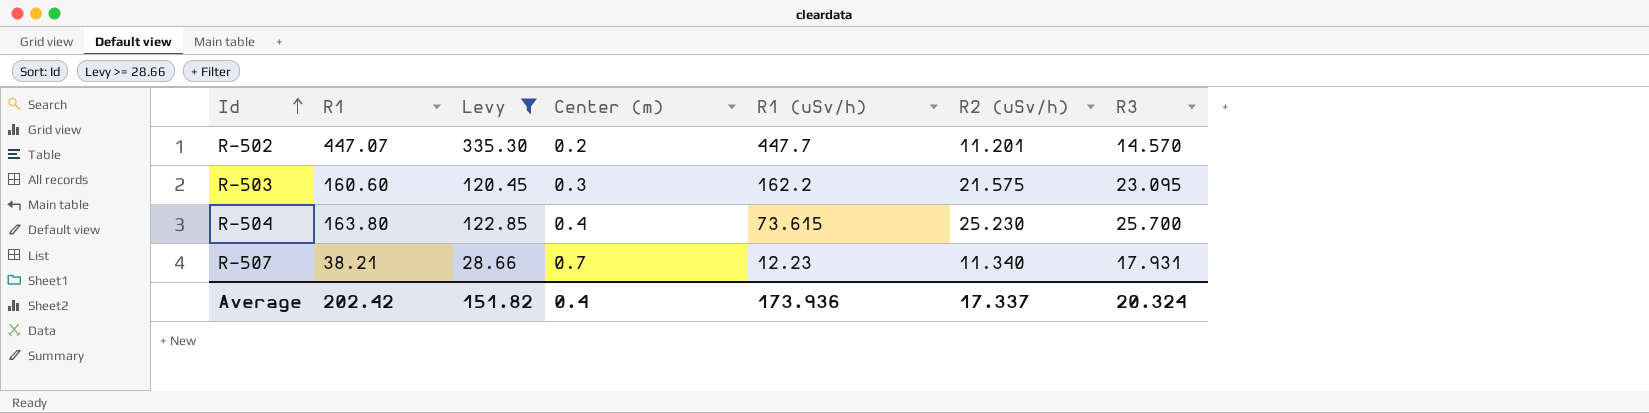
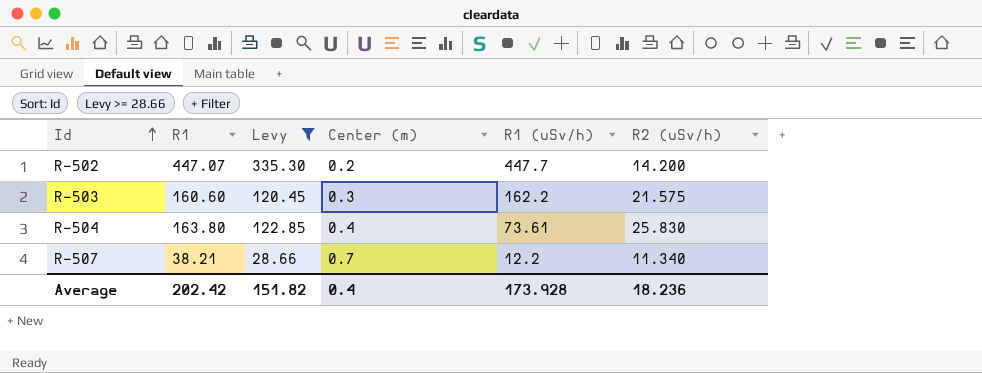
column R3 | position: 7 -> none
R-502 | R2 (uSv/h): 11.201 -> 14.200
R-504 | R1 (uSv/h): 73.615 -> 73.61
R-504 | R2 (uSv/h): 25.230 -> 25.830
R-507 | R1 (uSv/h): 12.23 -> 12.2
Average | R1 (uSv/h): 173.936 -> 173.928
Average | R2 (uSv/h): 17.337 -> 18.236

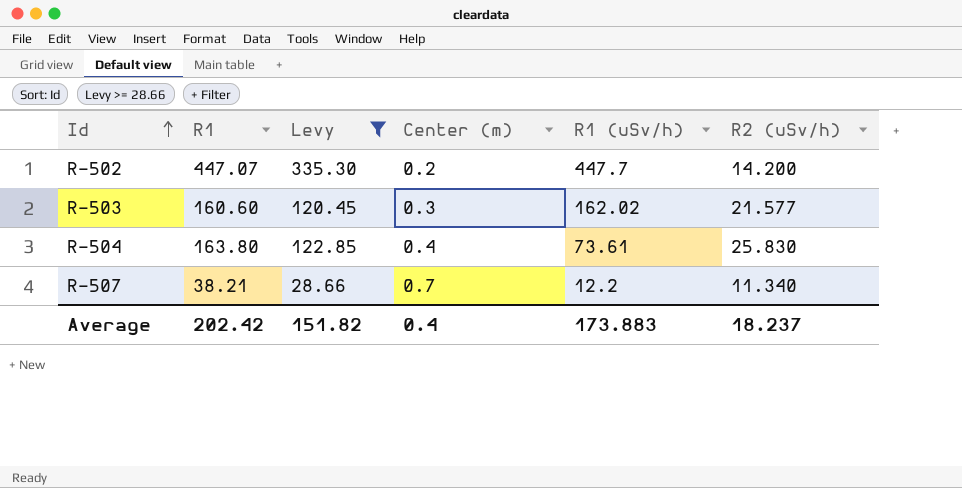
R-503 | R1 (uSv/h): 162.2 -> 162.02
R-503 | R2 (uSv/h): 21.575 -> 21.577
Average | R1 (uSv/h): 173.928 -> 173.883
Average | R2 (uSv/h): 18.236 -> 18.237

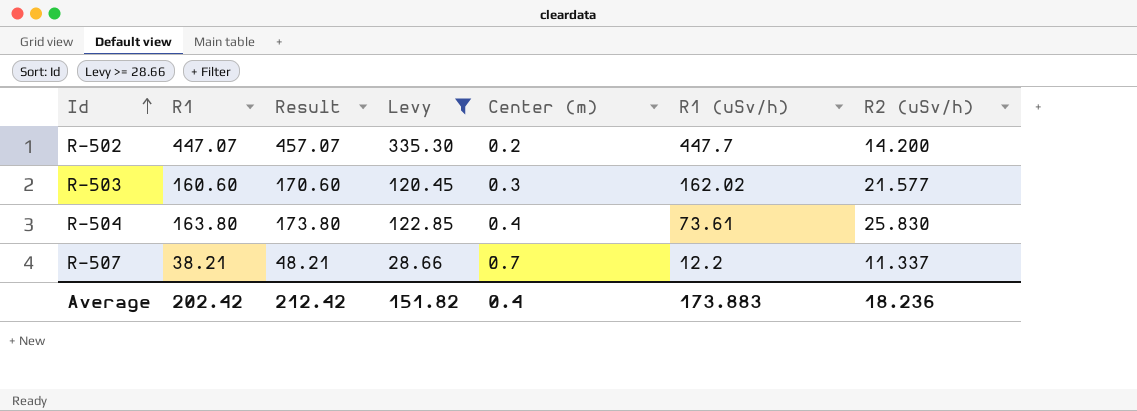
column Result | formula: none -> [R1] + 10
R-507 | R2 (uSv/h): 11.340 -> 11.337
Average | R2 (uSv/h): 18.237 -> 18.236

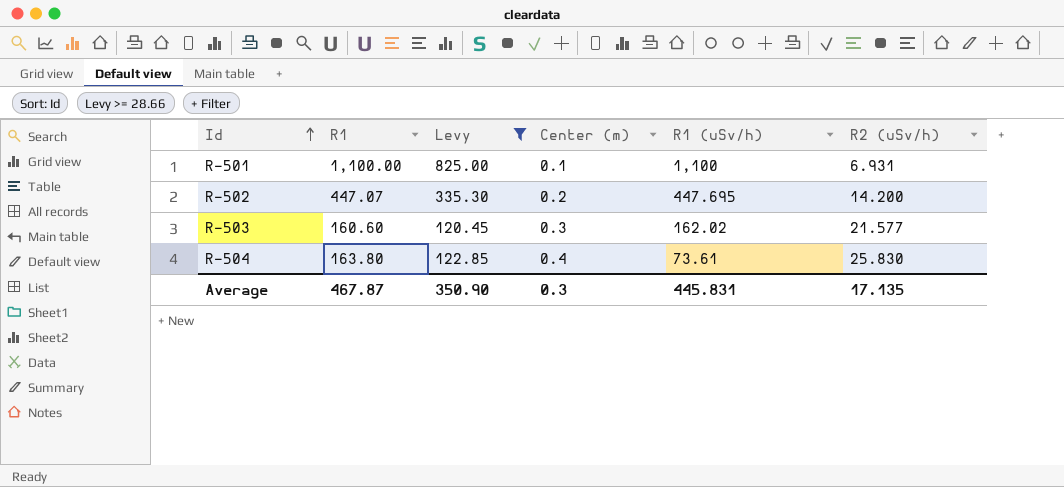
column Result | formula: [R1] + 10 -> none
row R-507: 38.21 | 48.21 | 28.66 | 0.7 | 12.2 | 11.337 -> none
row R-501: none -> 1,100.00 | 825.00 | 0.1 | 1,100 | 6.931
R-502 | R1 (uSv/h): 447.7 -> 447.695
Average | R1: 202.42 -> 467.87
Average | Levy: 151.82 -> 350.90
Average | Center (m): 0.4 -> 0.3
Average | R1 (uSv/h): 173.883 -> 445.831
Average | R2 (uSv/h): 18.236 -> 17.135

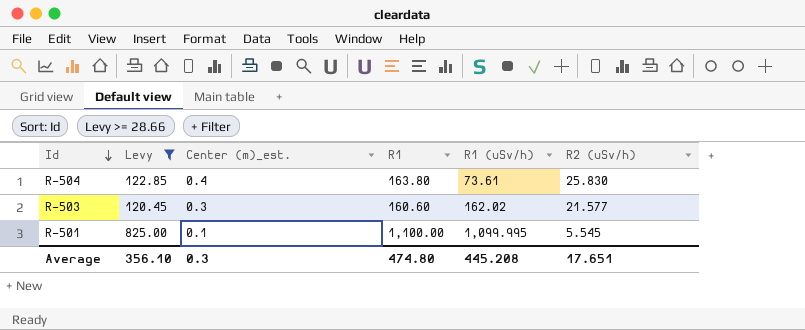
row order: Id ascending -> Id descending
column name: Center (m) -> Center (m)_est.
column R1 | position: 2 -> 4
row R-502: 447.07 | 335.30 | 0.2 | 447.695 | 14.200 -> none
R-501 | R1 (uSv/h): 1,100 -> 1,099.995
R-501 | R2 (uSv/h): 6.931 -> 5.545
Average | Levy: 350.90 -> 356.10
Average | R1: 467.87 -> 474.80
Average | R1 (uSv/h): 445.831 -> 445.208
Average | R2 (uSv/h): 17.135 -> 17.651

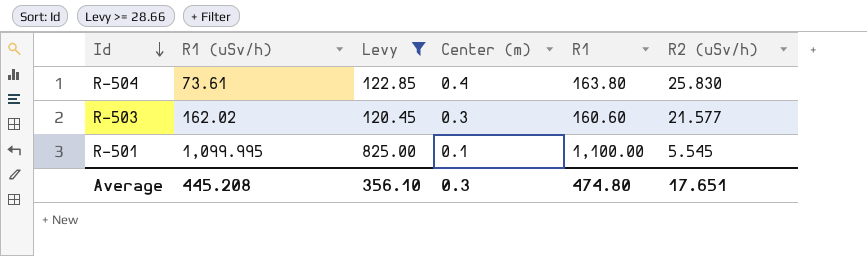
column R1 (uSv/h) | position: 5 -> 2
column name: Center (m)_est. -> Center (m)

